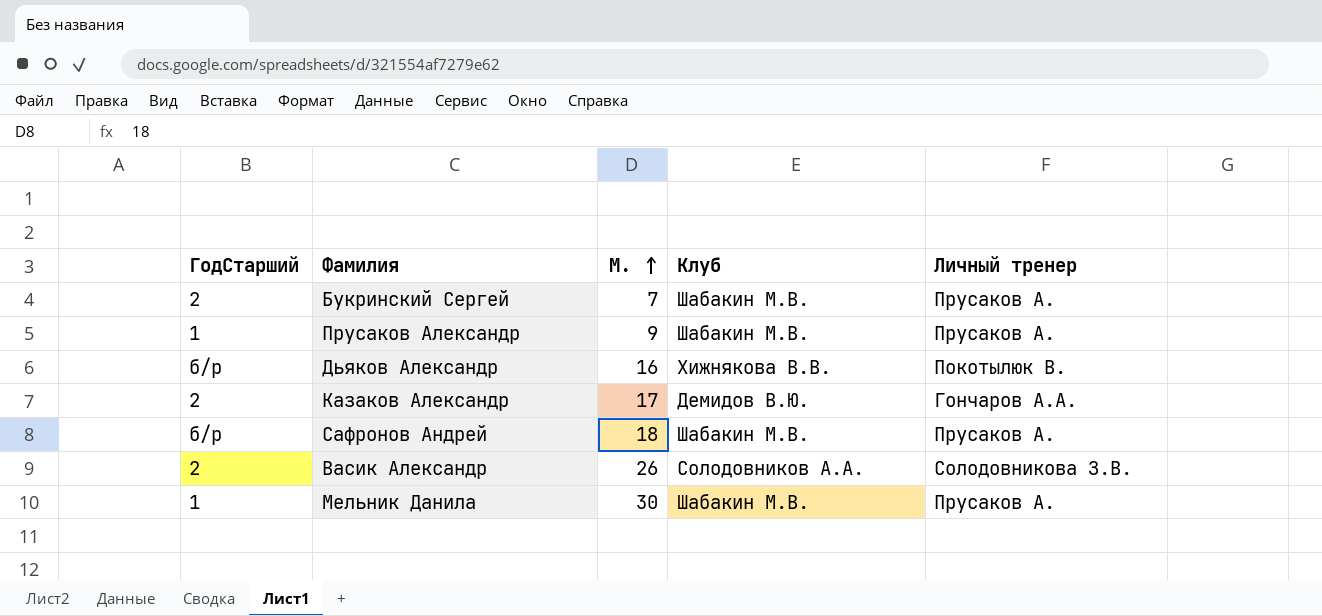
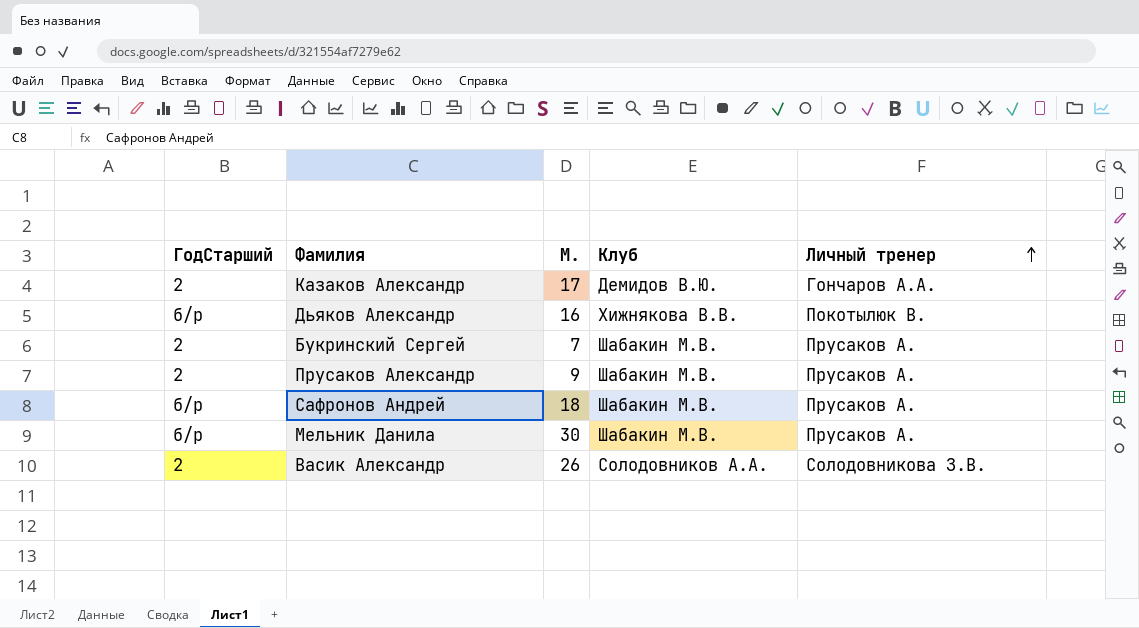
row order: М. ascending -> Личный тренер ascending
Прусаков Александр | ГодСтарший: 1 -> 2
Мельник Данила | ГодСтарший: 1 -> б/р

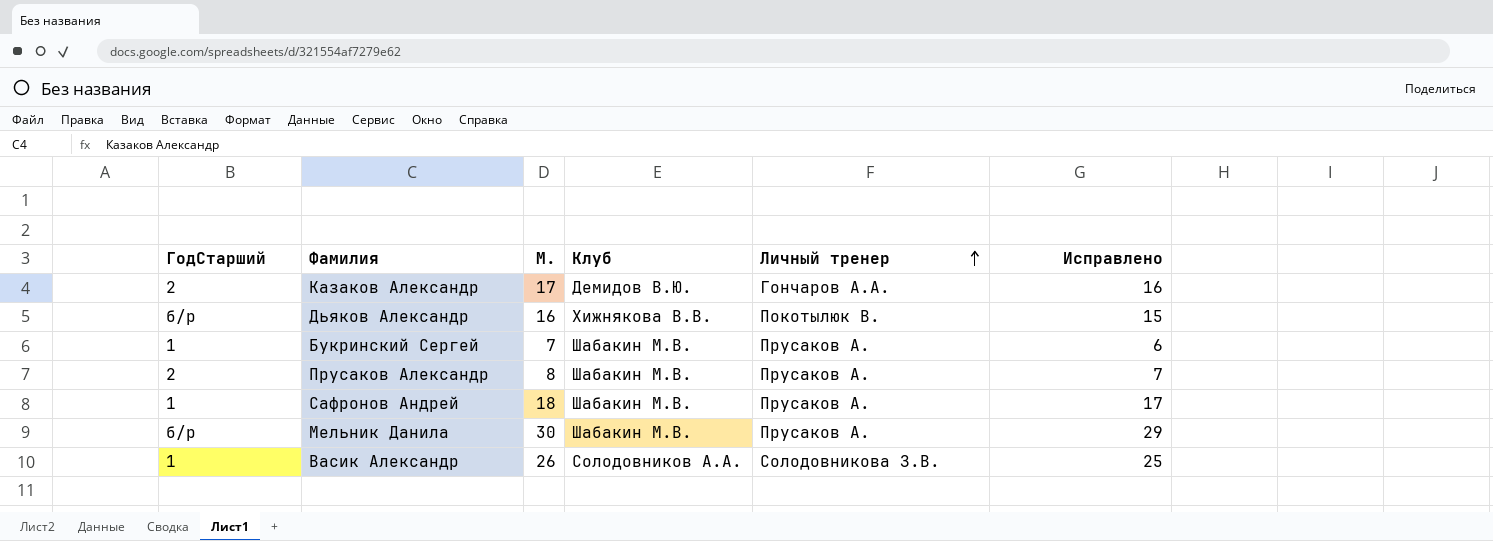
column Исправлено | formula: none -> [М.] - 1
Букринский Сергей | ГодСтарший: 2 -> 1
Прусаков Александр | М.: 9 -> 8
Сафронов Андрей | ГодСтарший: б/р -> 1
Васик Александр | ГодСтарший: 2 -> 1

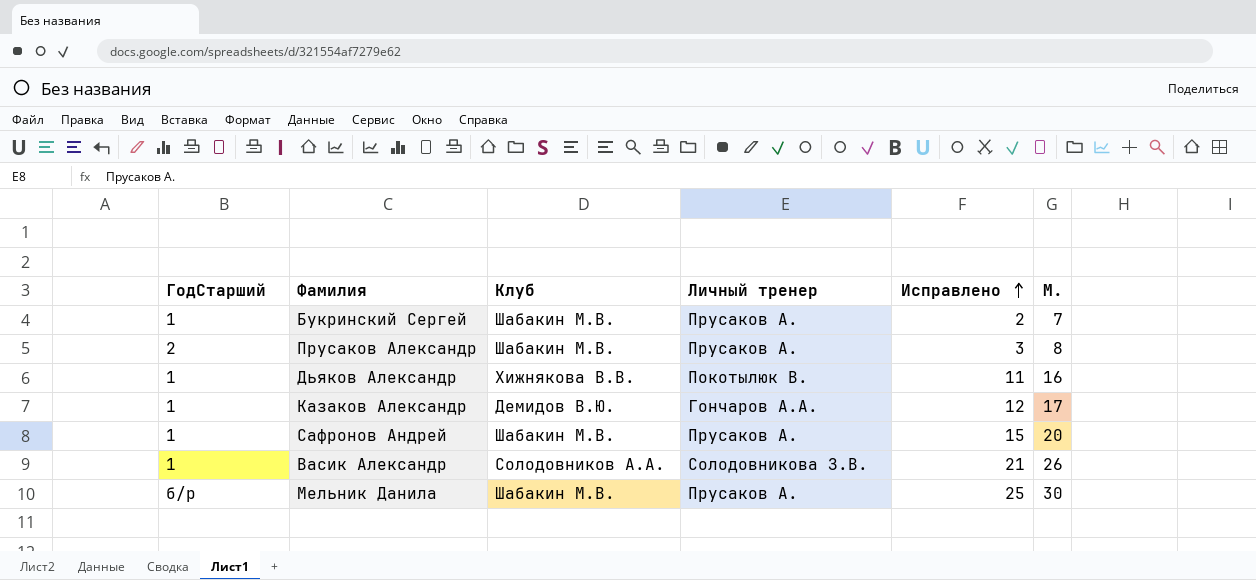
row order: Личный тренер ascending -> Исправлено ascending
column Исправлено | formula: [М.] - 1 -> [М.] - 5
column М. | position: 3 -> 6
Дьяков Александр | ГодСтарший: б/р -> 1
Казаков Александр | ГодСтарший: 2 -> 1
Сафронов Андрей | М.: 18 -> 20

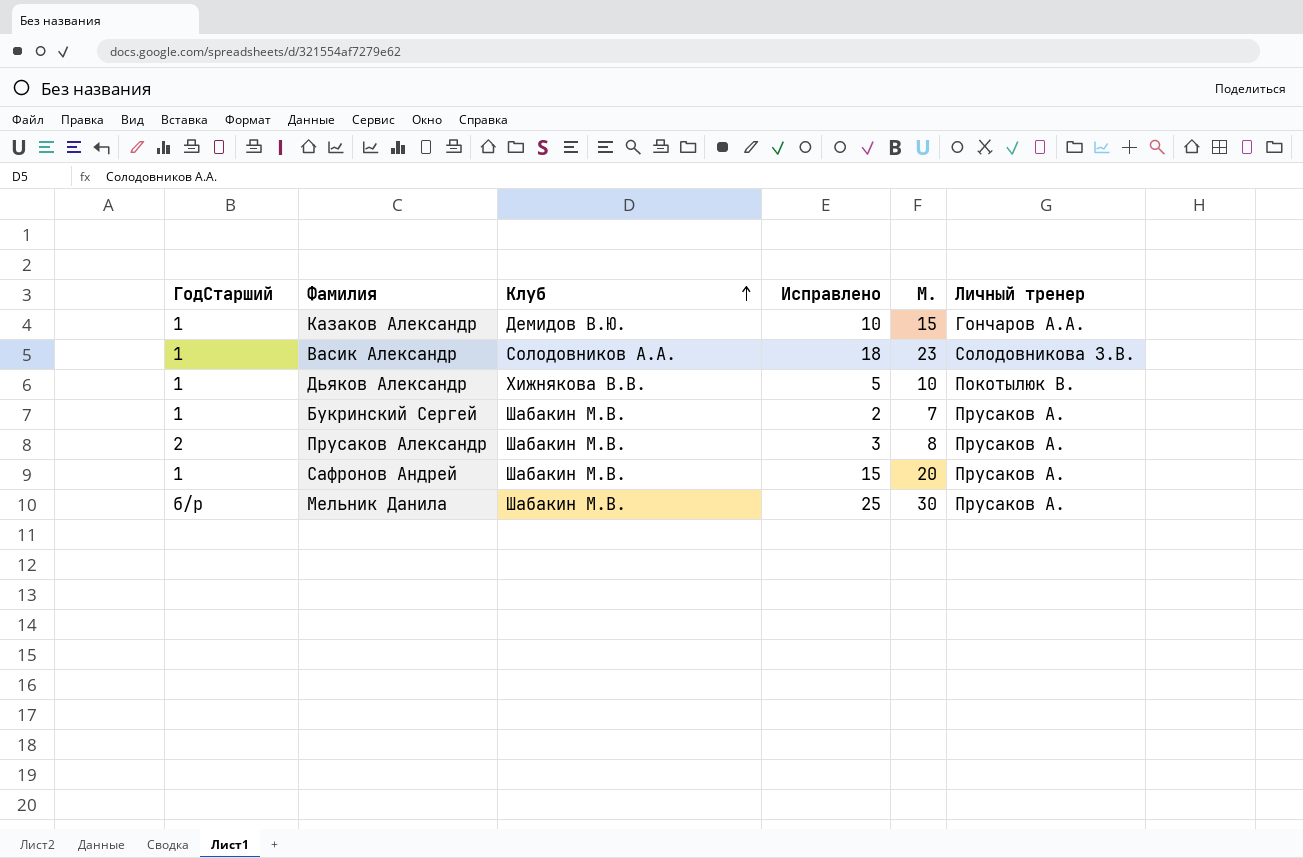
row order: Исправлено ascending -> Клуб ascending
column Личный тренер | position: 4 -> 6
Казаков Александр | Исправлено: 12 -> 10
Казаков Александр | М.: 17 -> 15
Васик Александр | Исправлено: 21 -> 18
Васик Александр | М.: 26 -> 23
Дьяков Александр | Исправлено: 11 -> 5
Дьяков Александр | М.: 16 -> 10

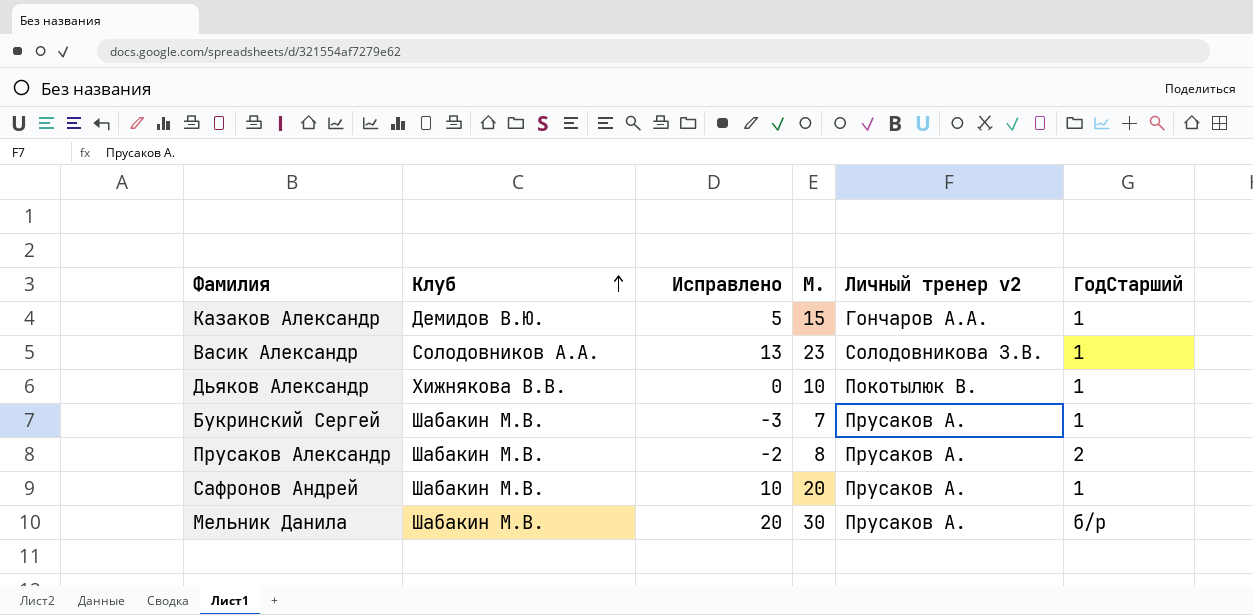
column Исправлено | formula: [М.] - 5 -> [М.] - 10
column name: Личный тренер -> Личный тренер v2
column ГодСтарший | position: 1 -> 6

